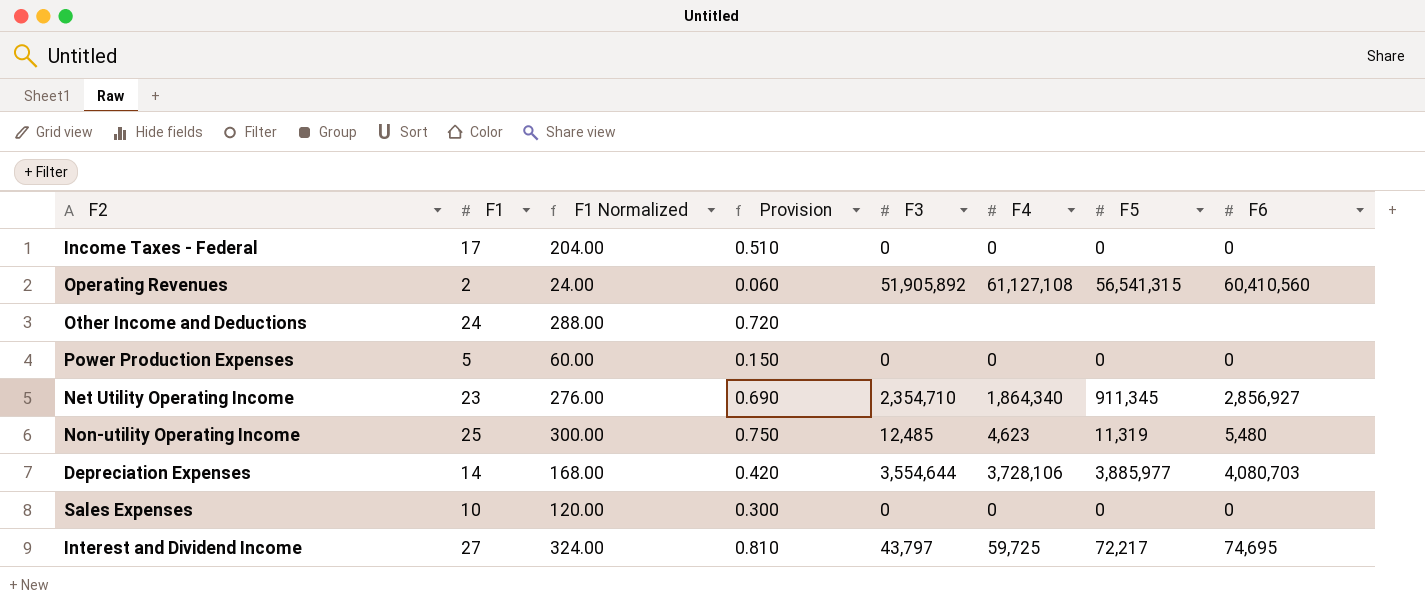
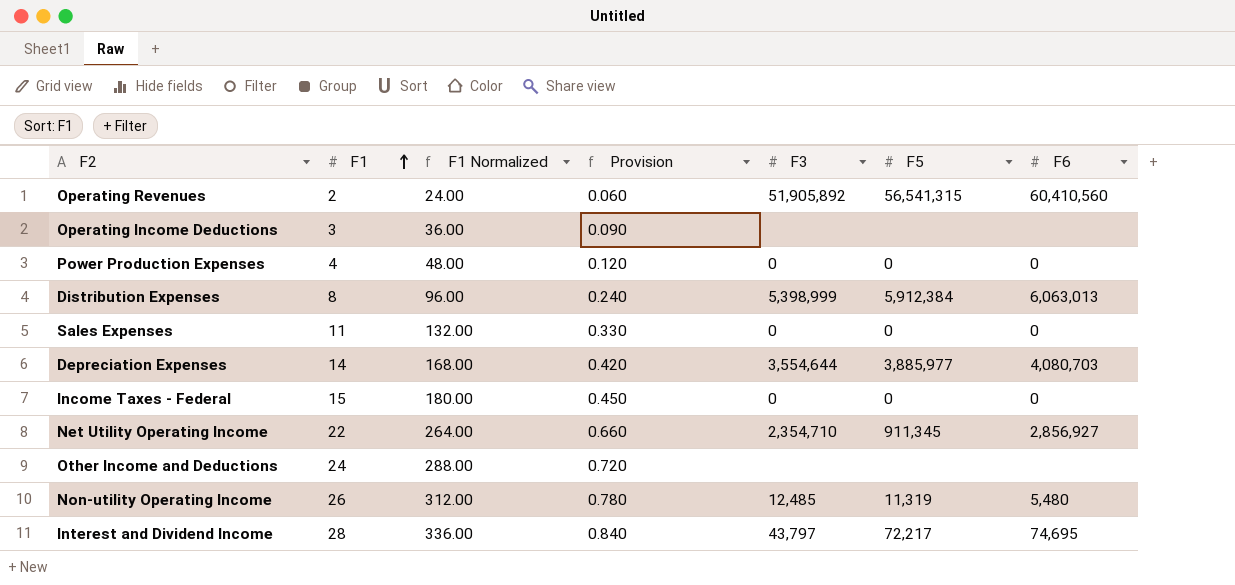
row order: none -> F1 ascending
column F4 | position: 6 -> none
row Operating Income Deductions: none -> 3 | 36.00 | 0.090 | none | none | none
Power Production Expenses | F1: 5 -> 4
Power Production Expenses | F1 Normalized: 60.00 -> 48.00
Power Production Expenses | Provision: 0.150 -> 0.120
row Distribution Expenses: none -> 8 | 96.00 | 0.240 | 5,398,999 | 5,912,384 | 6,063,013
Sales Expenses | F1: 10 -> 11
Sales Expenses | F1 Normalized: 120.00 -> 132.00
Sales Expenses | Provision: 0.300 -> 0.330
Income Taxes - Federal | F1: 17 -> 15
Income Taxes - Federal | F1 Normalized: 204.00 -> 180.00
Income Taxes - Federal | Provision: 0.510 -> 0.450
Net Utility Operating Income | F1: 23 -> 22
Net Utility Operating Income | F1 Normalized: 276.00 -> 264.00
Net Utility Operating Income | Provision: 0.690 -> 0.660
Non-utility Operating Income | F1: 25 -> 26
Non-utility Operating Income | F1 Normalized: 300.00 -> 312.00
Non-utility Operating Income | Provision: 0.750 -> 0.780
Interest and Dividend Income | F1: 27 -> 28
Interest and Dividend Income | F1 Normalized: 324.00 -> 336.00
Interest and Dividend Income | Provision: 0.810 -> 0.840

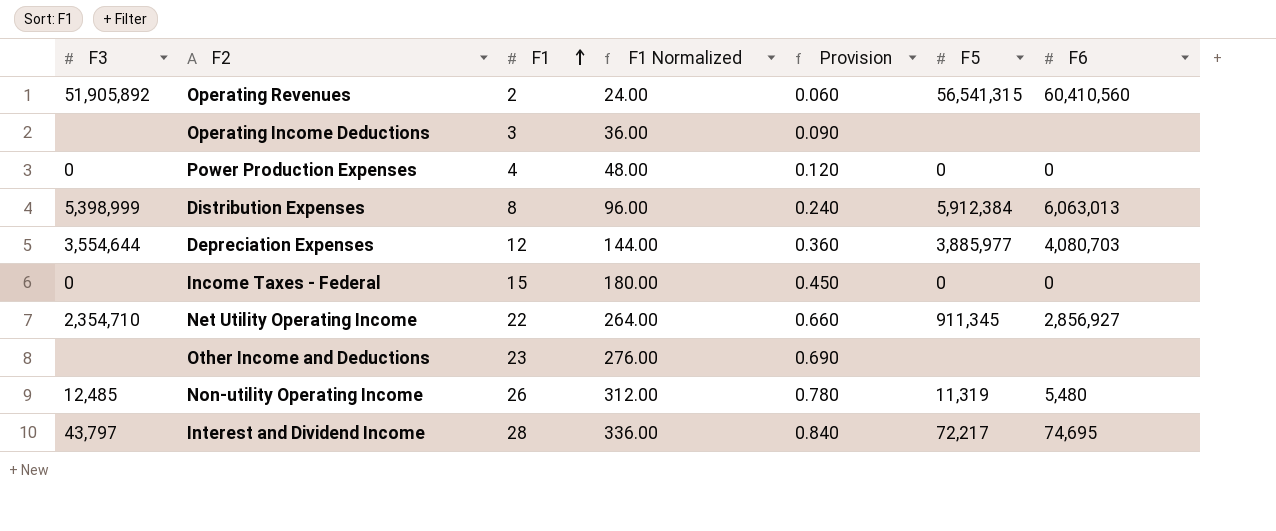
column F3 | position: 5 -> 1
row Sales Expenses: 11 | 132.00 | 0.330 | 0 | 0 | 0 -> none
Depreciation Expenses | F1: 14 -> 12
Depreciation Expenses | F1 Normalized: 168.00 -> 144.00
Depreciation Expenses | Provision: 0.420 -> 0.360
Other Income and Deductions | F1: 24 -> 23
Other Income and Deductions | F1 Normalized: 288.00 -> 276.00
Other Income and Deductions | Provision: 0.720 -> 0.690

